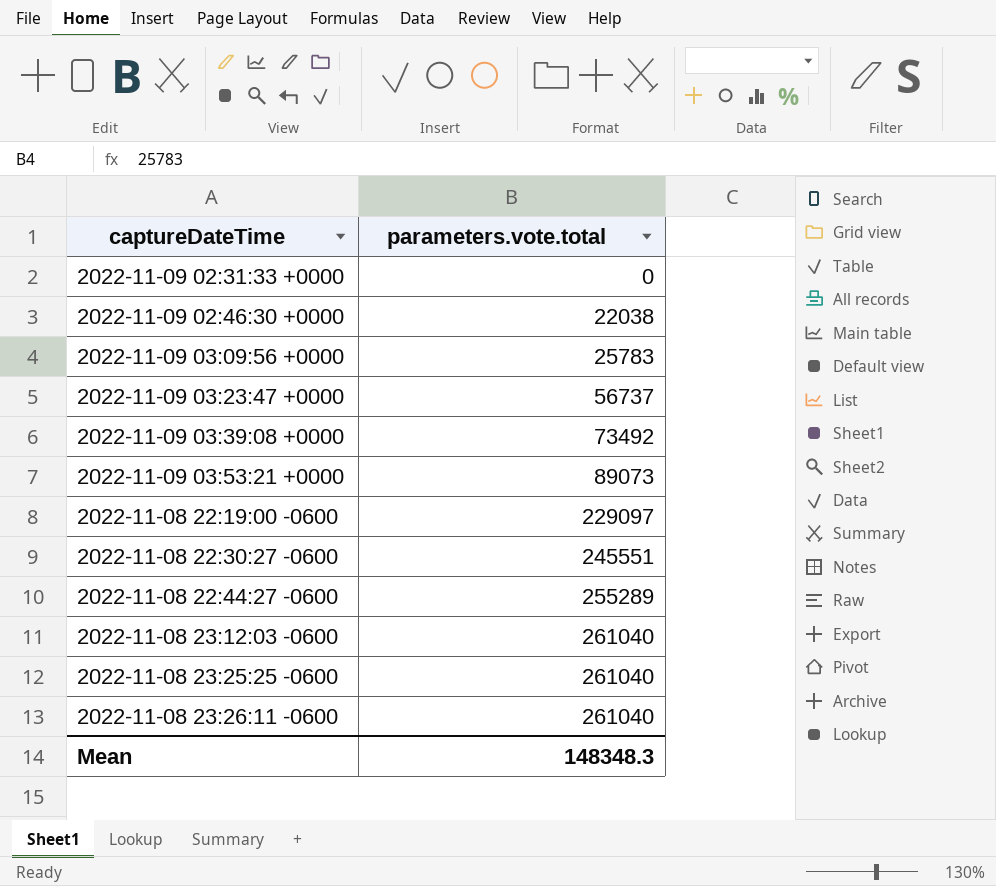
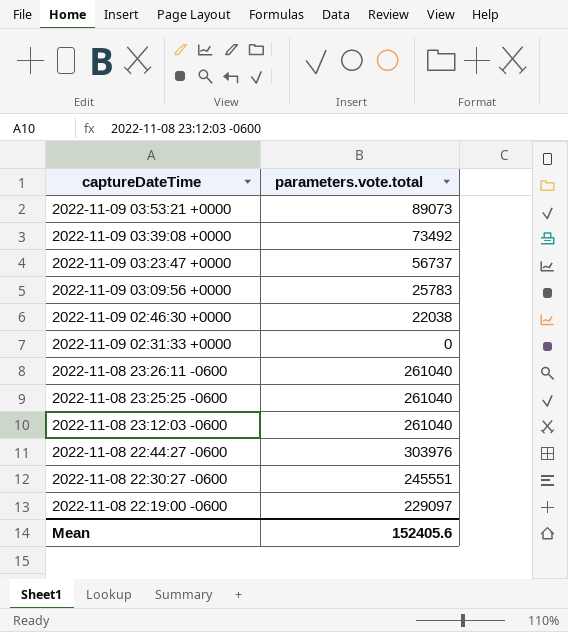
row order: parameters.vote.total ascending -> captureDateTime descending
2022-11-08 22:44:27 -0600 | parameters.vote.total: 255289 -> 303976
Mean | parameters.vote.total: 148348.3 -> 152405.6

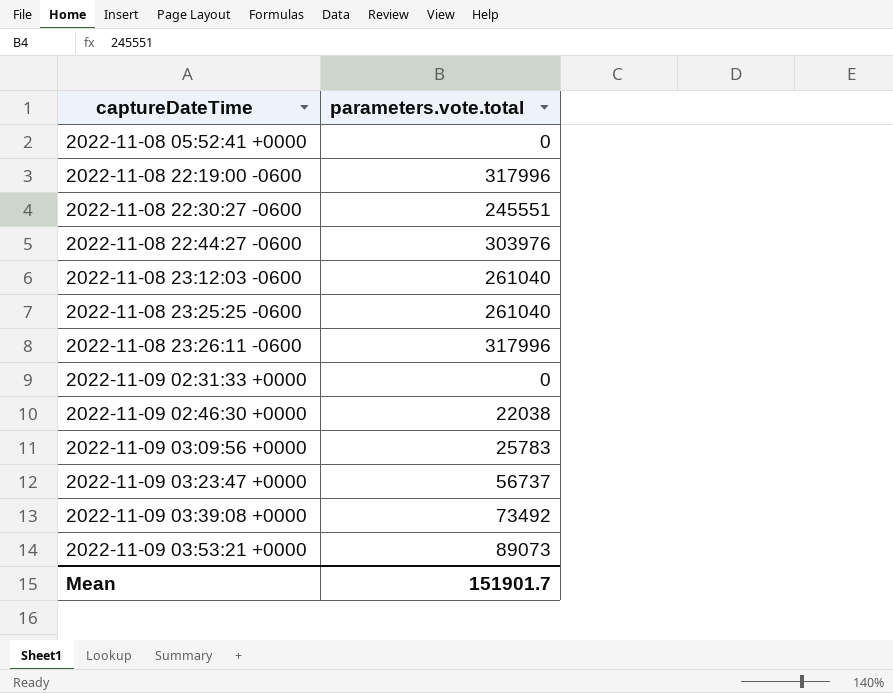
row order: captureDateTime descending -> captureDateTime ascending
row 2022-11-08 05:52:41 +0000: none -> 0
2022-11-08 22:19:00 -0600 | parameters.vote.total: 229097 -> 317996
2022-11-08 23:26:11 -0600 | parameters.vote.total: 261040 -> 317996
Mean | parameters.vote.total: 152405.6 -> 151901.7

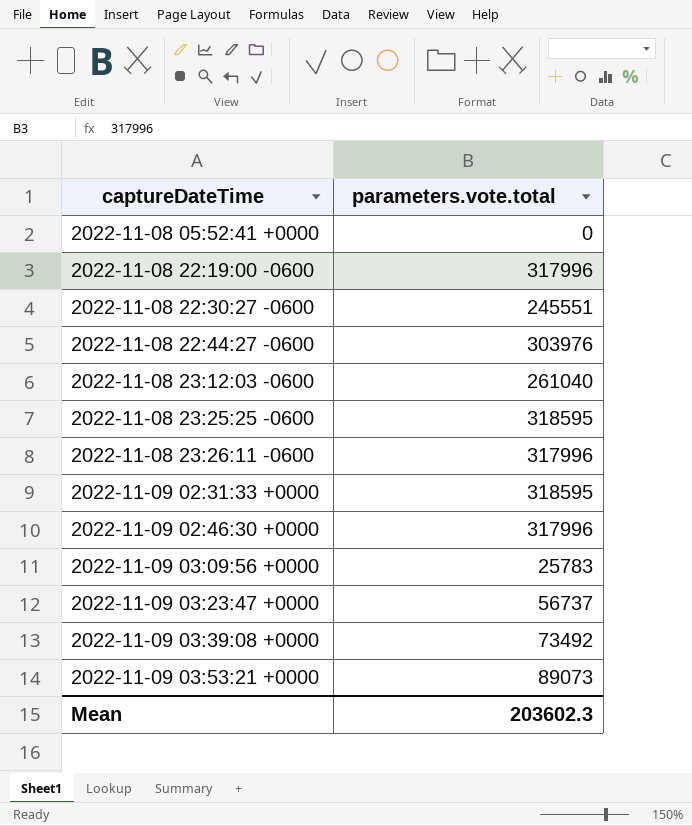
2022-11-08 23:25:25 -0600 | parameters.vote.total: 261040 -> 318595
2022-11-09 02:31:33 +0000 | parameters.vote.total: 0 -> 318595
2022-11-09 02:46:30 +0000 | parameters.vote.total: 22038 -> 317996
Mean | parameters.vote.total: 151901.7 -> 203602.3

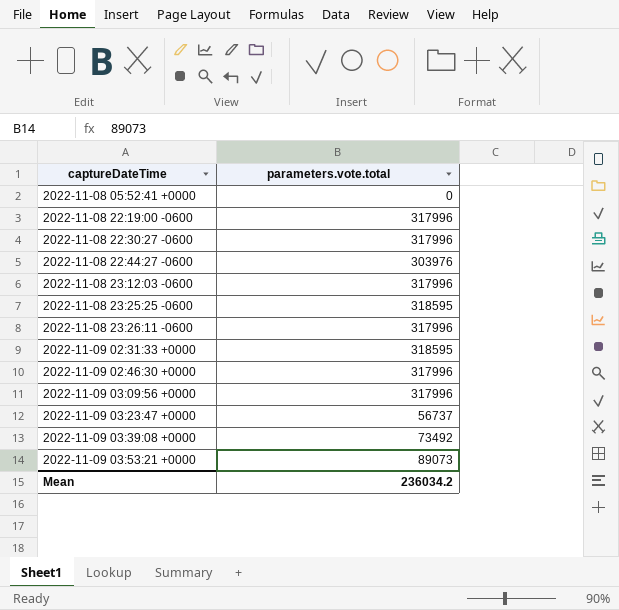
2022-11-08 22:30:27 -0600 | parameters.vote.total: 245551 -> 317996
2022-11-08 23:12:03 -0600 | parameters.vote.total: 261040 -> 317996
2022-11-09 03:09:56 +0000 | parameters.vote.total: 25783 -> 317996
Mean | parameters.vote.total: 203602.3 -> 236034.2

